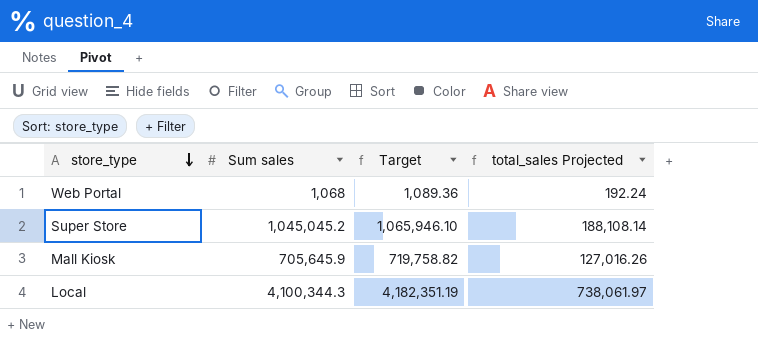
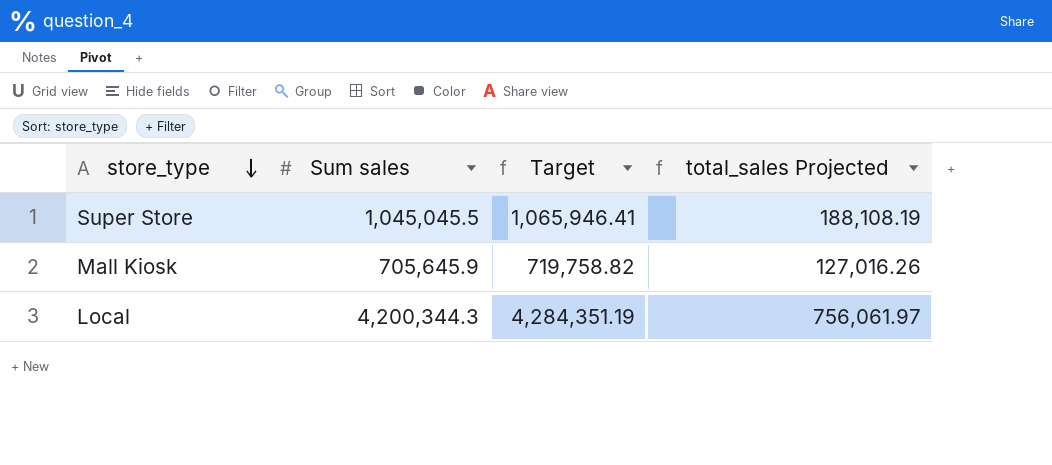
row Web Portal: 1,068 | 1,089.36 | 192.24 -> none
Super Store | Sum sales: 1,045,045.2 -> 1,045,045.5
Super Store | Target: 1,065,946.10 -> 1,065,946.41
Super Store | total_sales Projected: 188,108.14 -> 188,108.19
Local | Sum sales: 4,100,344.3 -> 4,200,344.3
Local | Target: 4,182,351.19 -> 4,284,351.19
Local | total_sales Projected: 738,061.97 -> 756,061.97

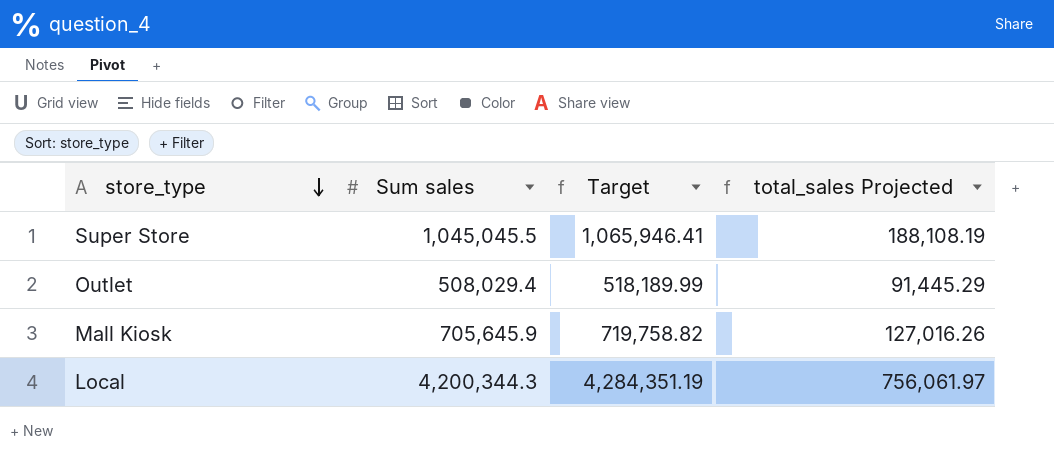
row Outlet: none -> 508,029.4 | 518,189.99 | 91,445.29

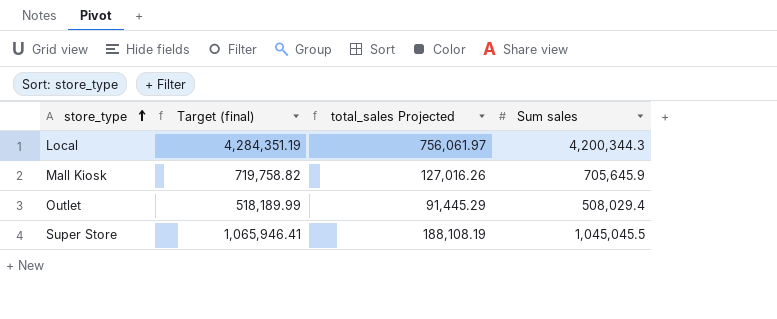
row order: store_type descending -> store_type ascending
column name: Target -> Target (final)
column Sum sales | position: 2 -> 4

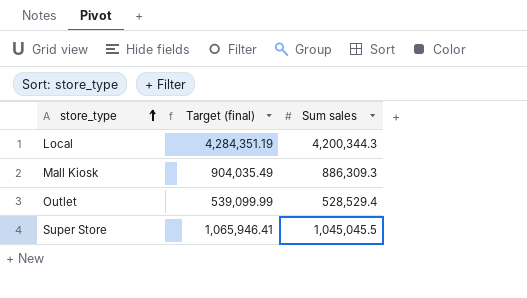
column total_sales Projected | formula: [Sum sales] * 0.18 -> none
Mall Kiosk | Target (final): 719,758.82 -> 904,035.49
Mall Kiosk | Sum sales: 705,645.9 -> 886,309.3
Outlet | Target (final): 518,189.99 -> 539,099.99
Outlet | Sum sales: 508,029.4 -> 528,529.4

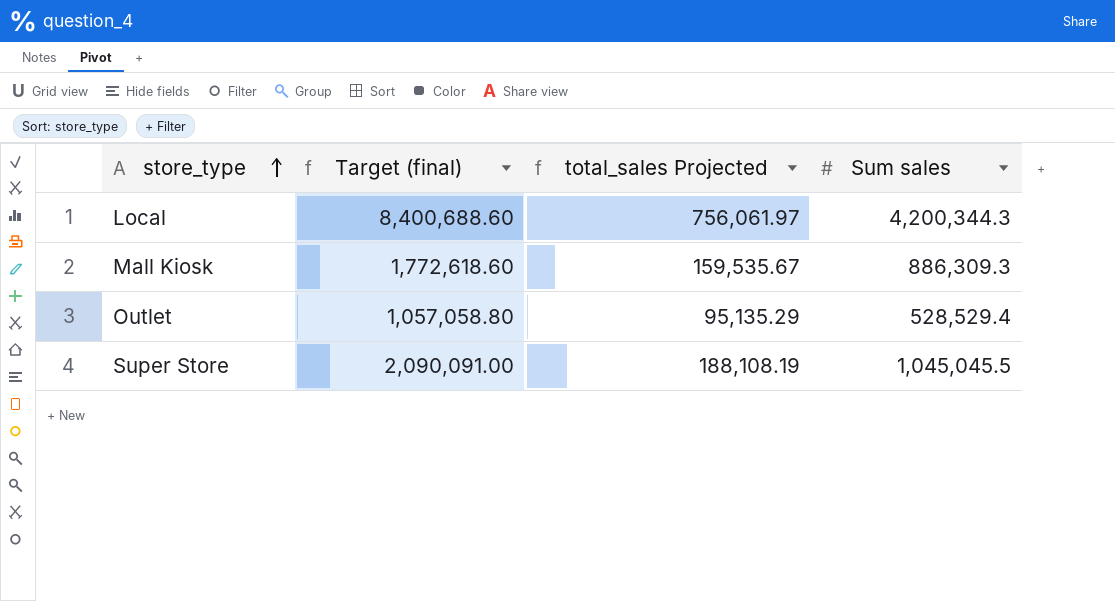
column Target (final) | formula: [Sum sales] * 1.02 -> [Sum sales] * 2
column total_sales Projected | formula: none -> [Sum sales] * 0.18

